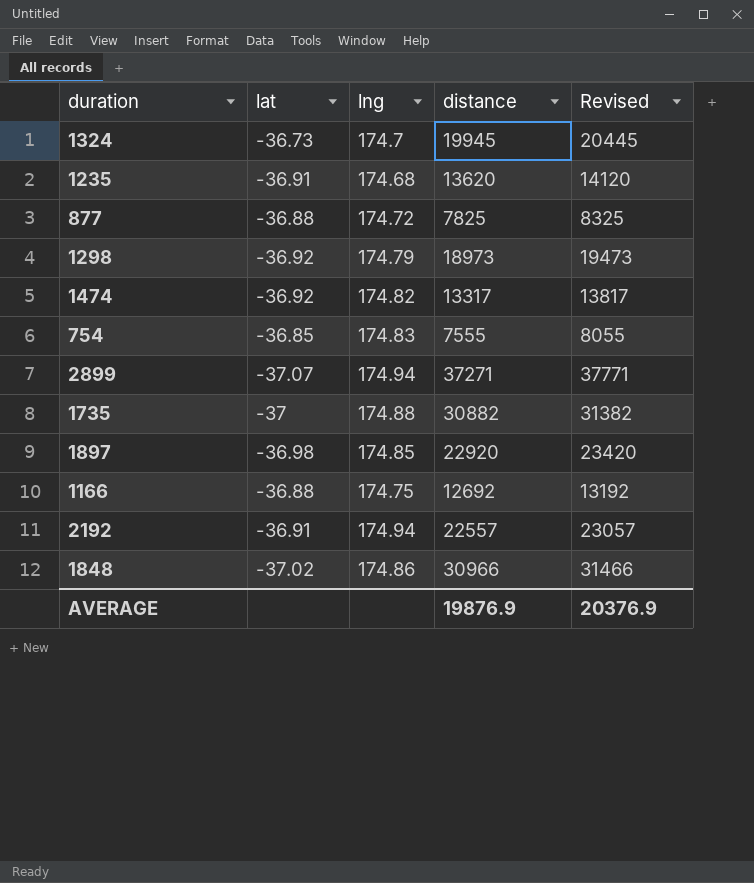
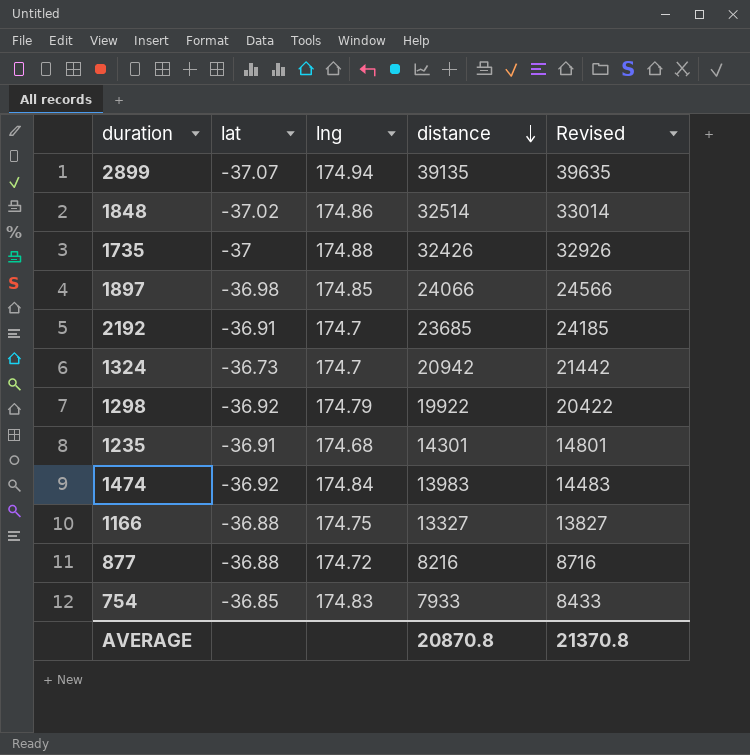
row order: none -> distance descending
2899 | distance: 37271 -> 39135
2899 | Revised: 37771 -> 39635
1848 | distance: 30966 -> 32514
1848 | Revised: 31466 -> 33014
1735 | distance: 30882 -> 32426
1735 | Revised: 31382 -> 32926
1897 | distance: 22920 -> 24066
1897 | Revised: 23420 -> 24566
2192 | lng: 174.94 -> 174.7
2192 | distance: 22557 -> 23685
2192 | Revised: 23057 -> 24185
1324 | distance: 19945 -> 20942
1324 | Revised: 20445 -> 21442
1298 | distance: 18973 -> 19922
1298 | Revised: 19473 -> 20422
1235 | distance: 13620 -> 14301
1235 | Revised: 14120 -> 14801
1474 | lng: 174.82 -> 174.84
1474 | distance: 13317 -> 13983
1474 | Revised: 13817 -> 14483
1166 | distance: 12692 -> 13327
1166 | Revised: 13192 -> 13827
877 | distance: 7825 -> 8216
877 | Revised: 8325 -> 8716
754 | distance: 7555 -> 7933
754 | Revised: 8055 -> 8433
AVERAGE | distance: 19876.9 -> 20870.8
AVERAGE | Revised: 20376.9 -> 21370.8

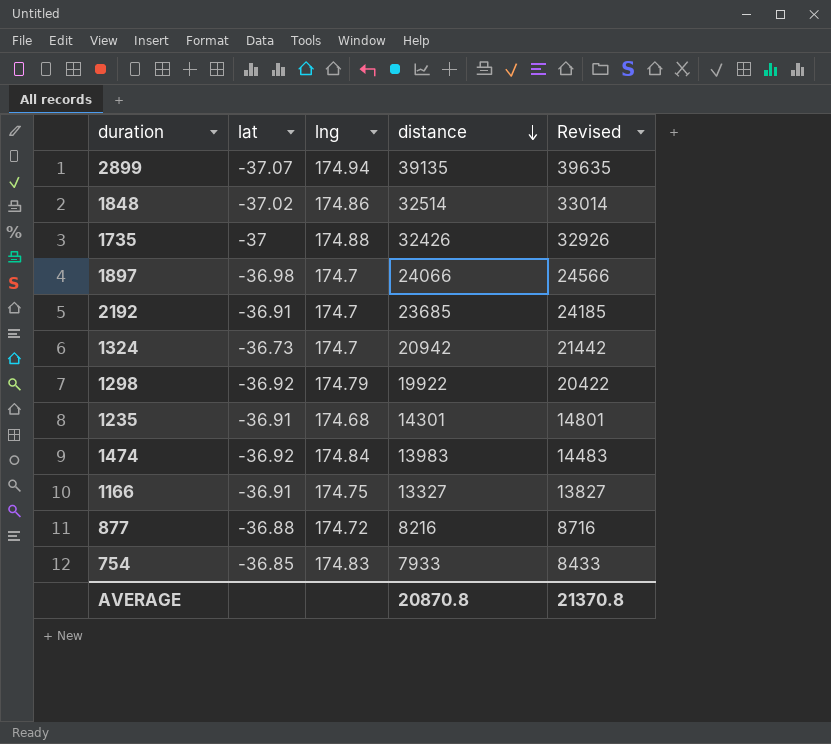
1897 | lng: 174.85 -> 174.7
1166 | lat: -36.88 -> -36.91

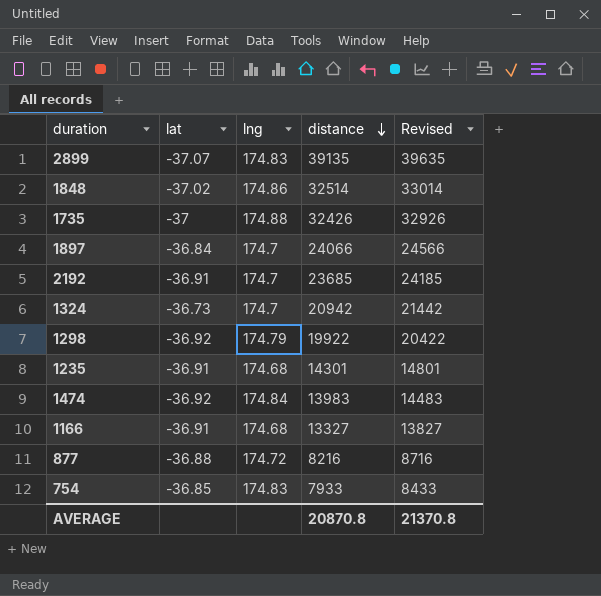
2899 | lng: 174.94 -> 174.83
1897 | lat: -36.98 -> -36.84
1166 | lng: 174.75 -> 174.68

